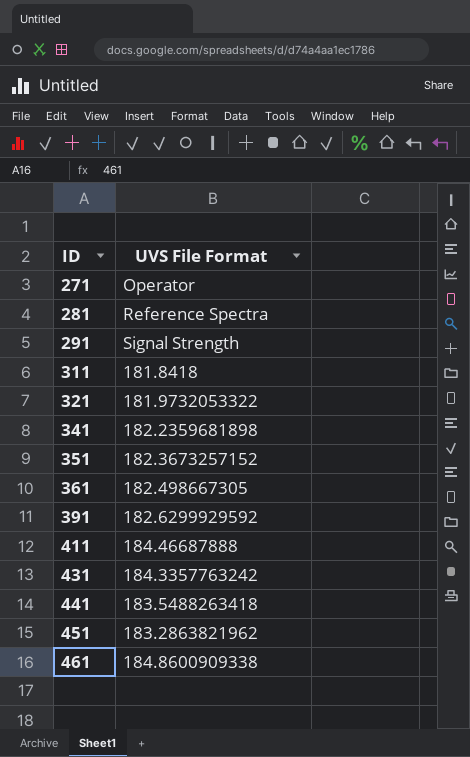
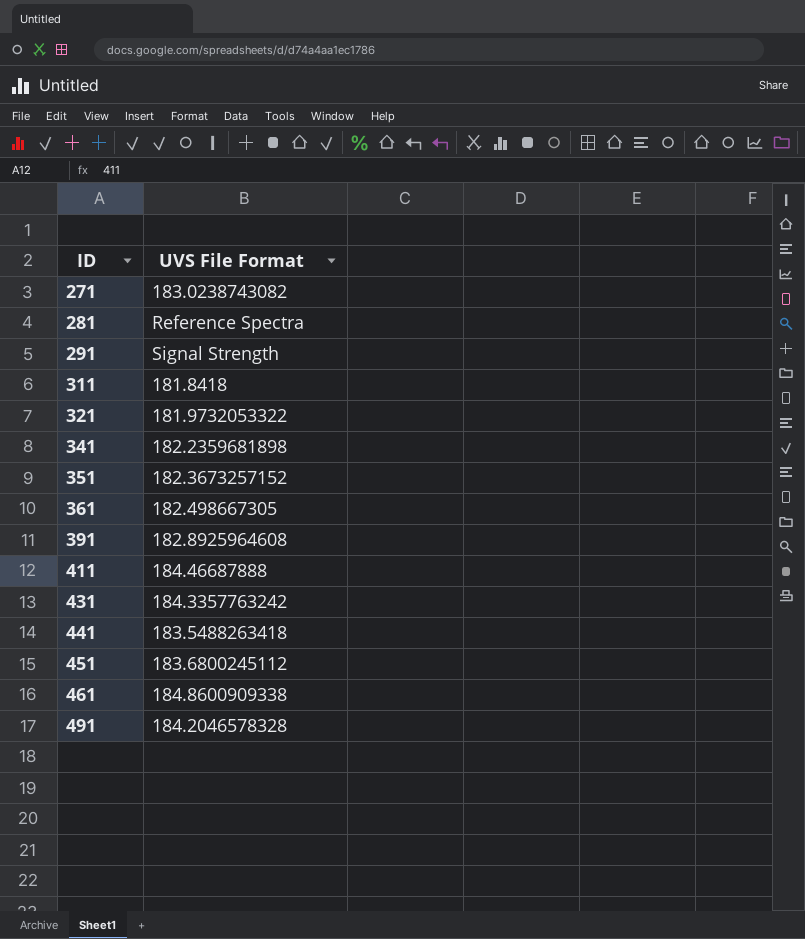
271 | UVS File Format: Operator -> 183.0238743082
391 | UVS File Format: 182.6299929592 -> 182.8925964608
451 | UVS File Format: 183.2863821962 -> 183.6800245112
row 491: none -> 184.2046578328

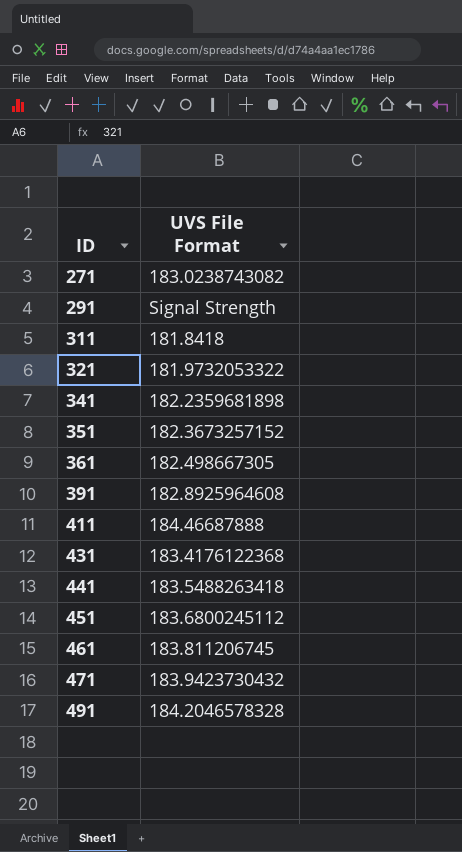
row 281: Reference Spectra -> none
431 | UVS File Format: 184.3357763242 -> 183.4176122368
461 | UVS File Format: 184.8600909338 -> 183.811206745
row 471: none -> 183.9423730432

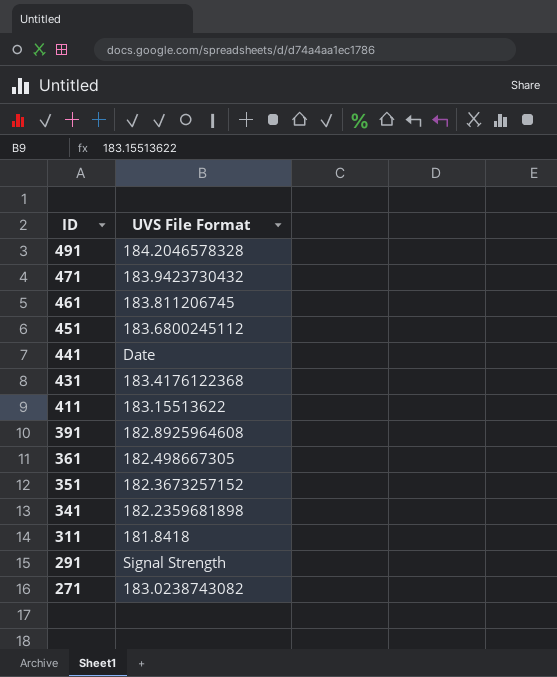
row order: ID ascending -> ID descending
row 321: 181.9732053322 -> none
441 | UVS File Format: 183.5488263418 -> Date
411 | UVS File Format: 184.46687888 -> 183.15513622

